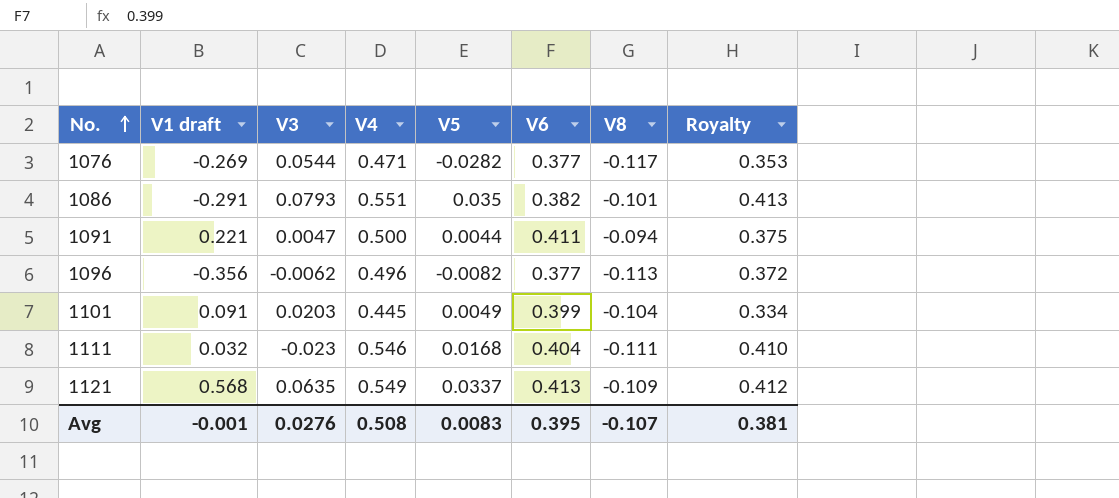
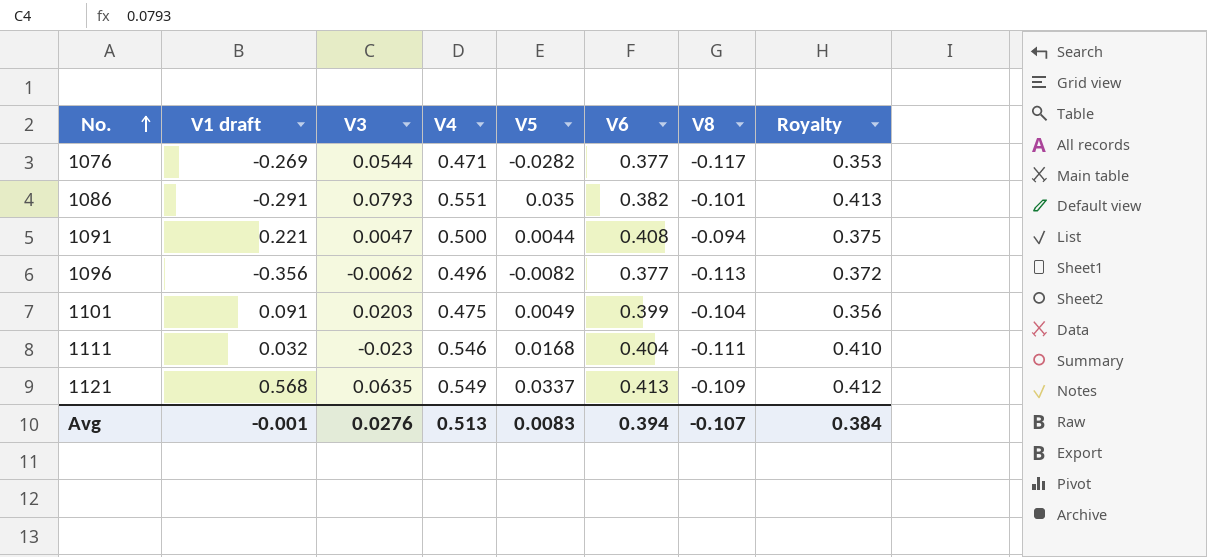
1091 | V6: 0.411 -> 0.408
1101 | V4: 0.445 -> 0.475
1101 | Royalty: 0.334 -> 0.356
Avg | V4: 0.508 -> 0.513
Avg | V6: 0.395 -> 0.394
Avg | Royalty: 0.381 -> 0.384

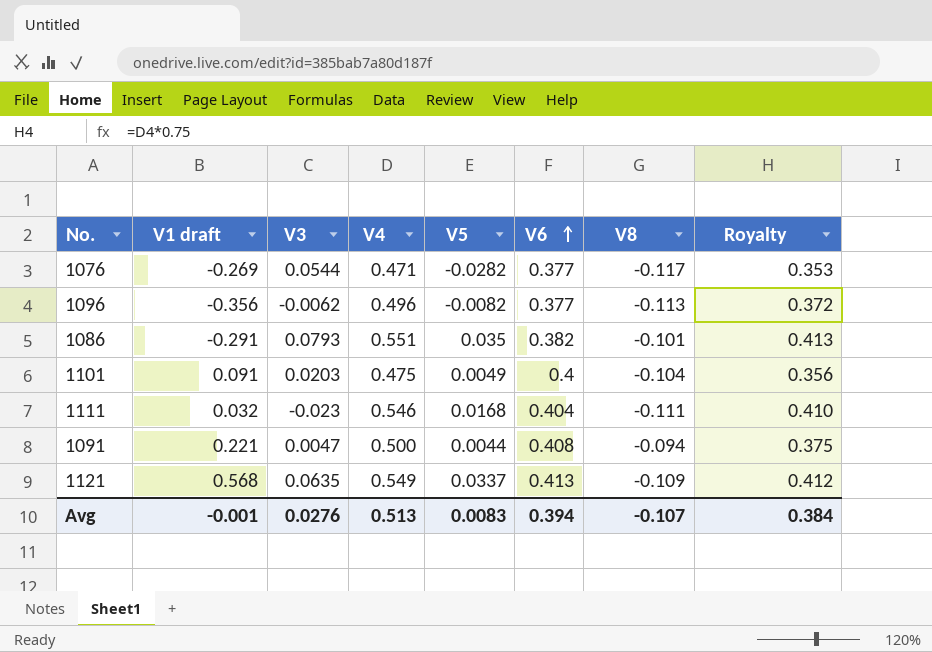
row order: No. ascending -> V6 ascending
1101 | V6: 0.399 -> 0.4

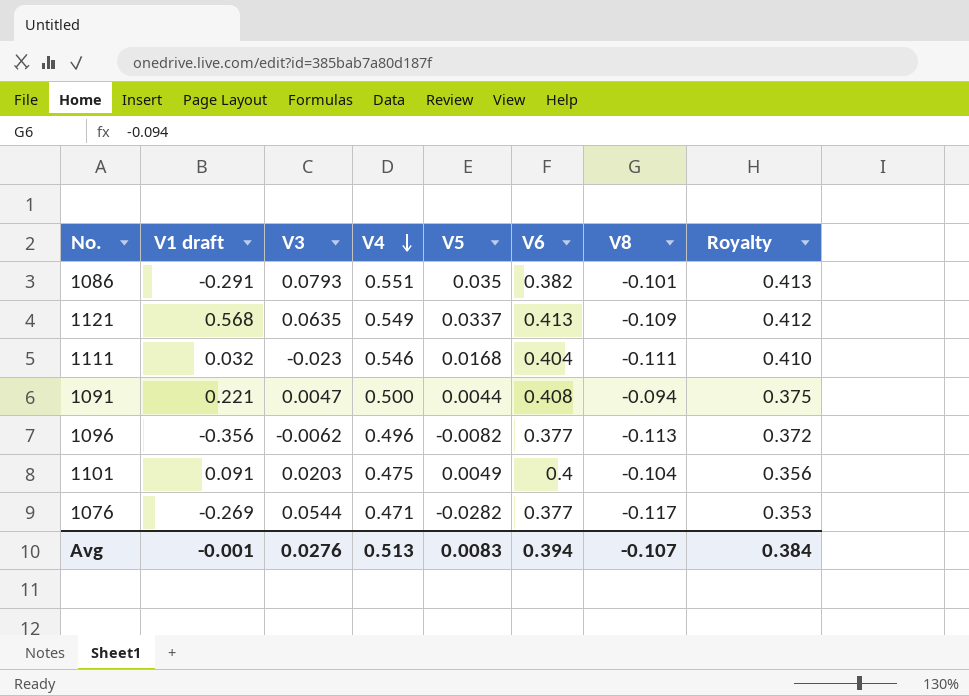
row order: V6 ascending -> V4 descending

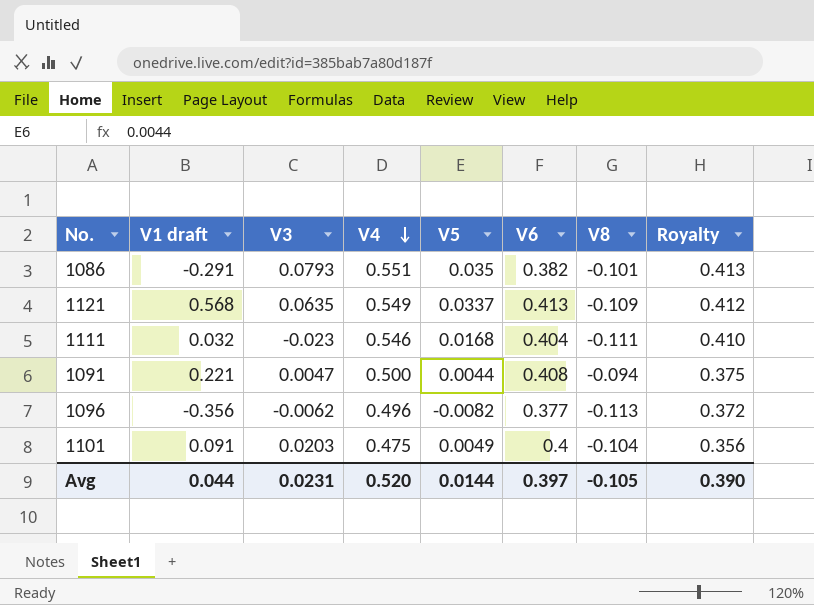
row 1076: -0.269 | 0.0544 | 0.471 | -0.0282 | 0.377 | -0.117 | 0.353 -> none
Avg | V1 draft: -0.001 -> 0.044
Avg | V3: 0.0276 -> 0.0231
Avg | V4: 0.513 -> 0.520
Avg | V5: 0.0083 -> 0.0144
Avg | V6: 0.394 -> 0.397
Avg | V8: -0.107 -> -0.105
Avg | Royalty: 0.384 -> 0.390

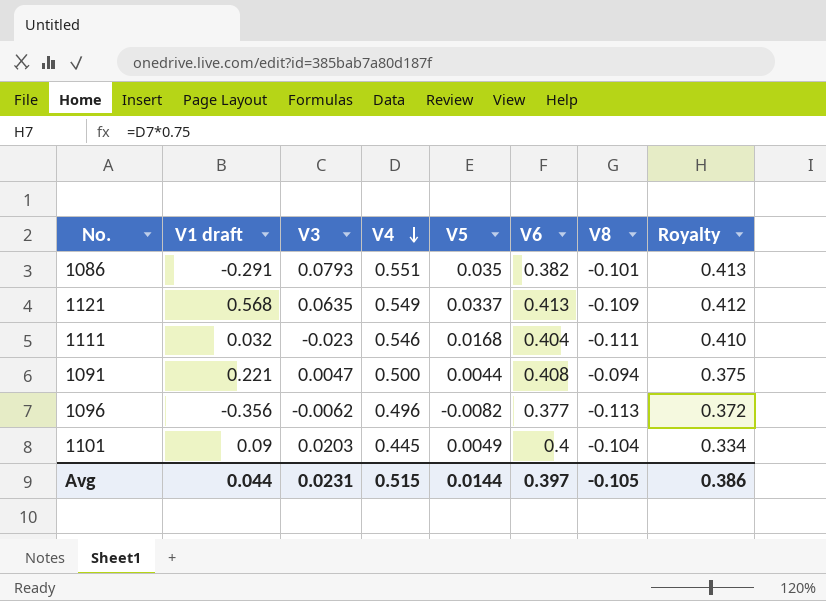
1101 | V1 draft: 0.091 -> 0.09
1101 | V4: 0.475 -> 0.445
1101 | Royalty: 0.356 -> 0.334
Avg | V4: 0.520 -> 0.515
Avg | Royalty: 0.390 -> 0.386

